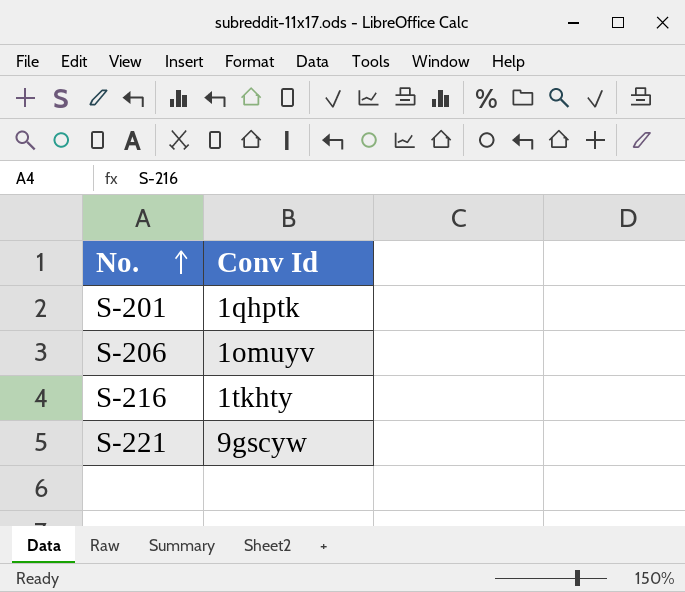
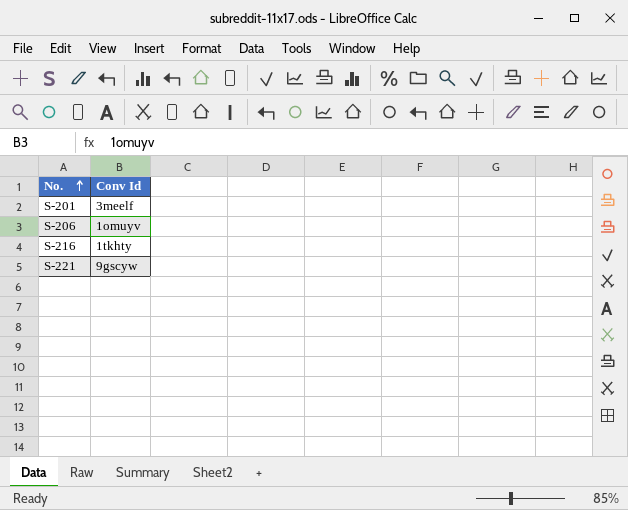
S-201 | Conv Id: 1qhptk -> 3meelf

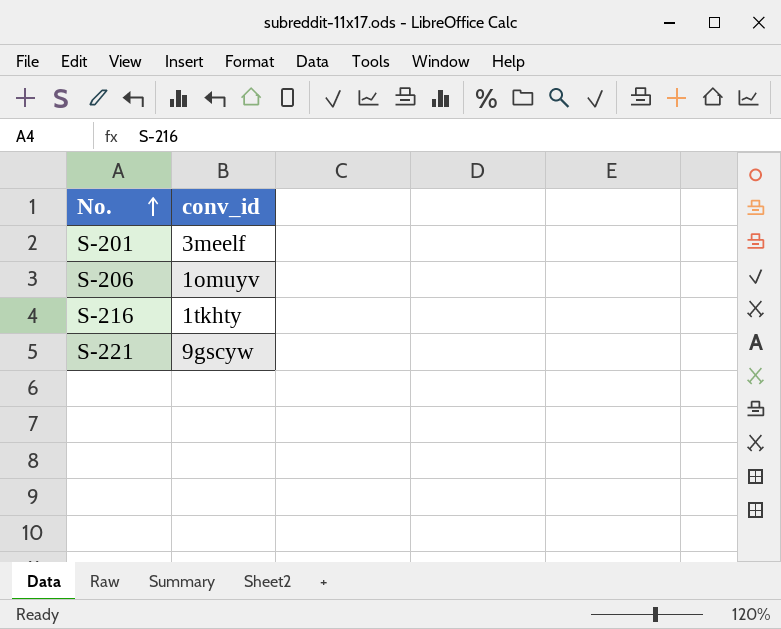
column name: Conv Id -> conv_id

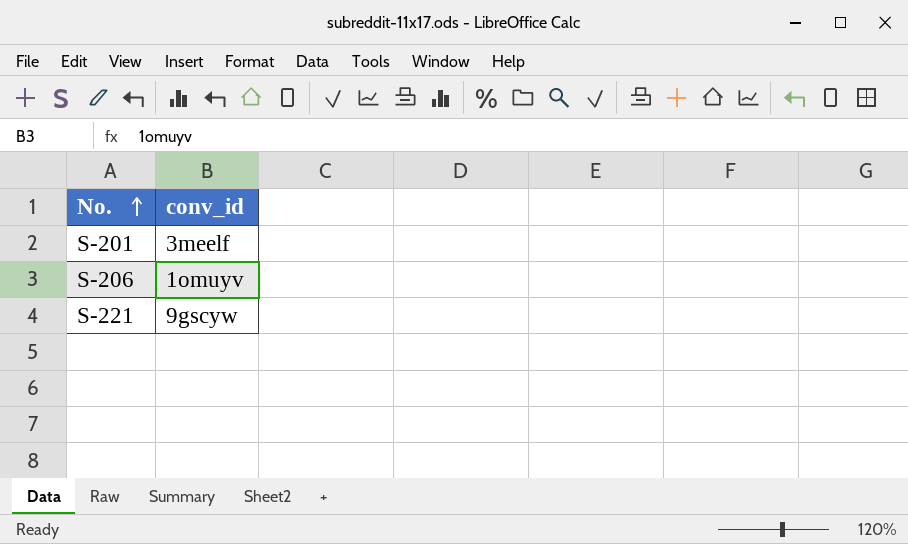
row S-216: 1tkhty -> none

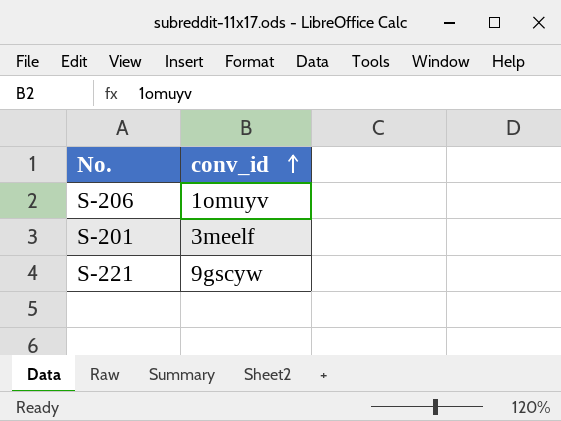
row order: No. ascending -> conv_id ascending

